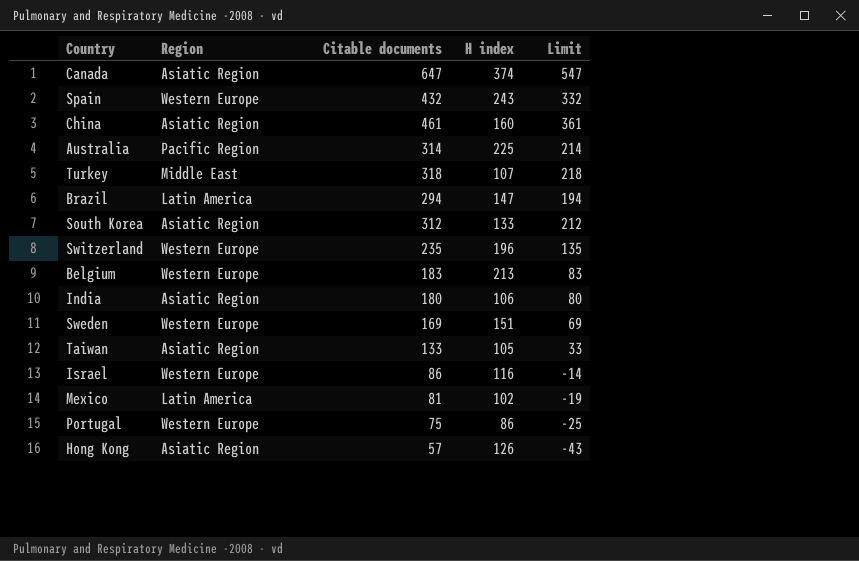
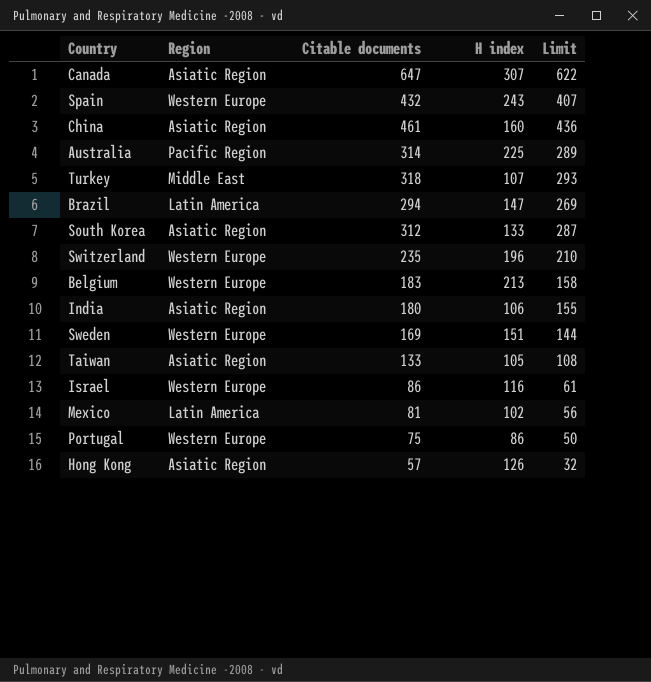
column Limit | formula: [Citable documents] - 100 -> [Citable documents] - 25
Canada | H index: 374 -> 307

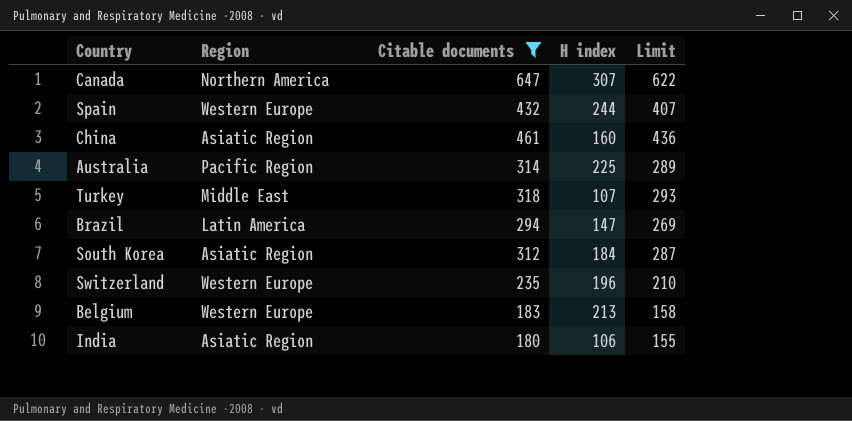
filter: none -> Citable documents >= 180
Canada | Region: Asiatic Region -> Northern America
Spain | H index: 243 -> 244
South Korea | H index: 133 -> 184

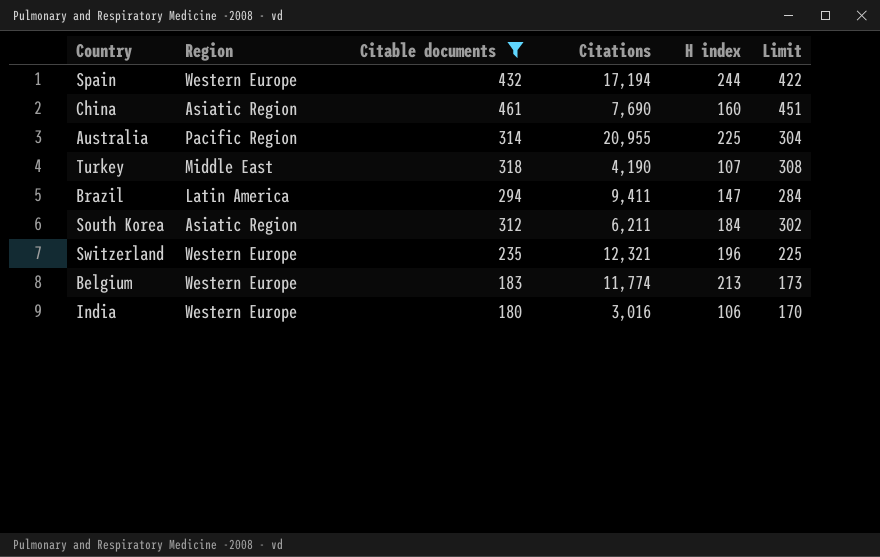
column Citations | position: none -> 4
column Limit | formula: [Citable documents] - 25 -> [Citable documents] - 10
row Canada: Northern America | 647 | 307 | 622 -> none
India | Region: Asiatic Region -> Western Europe

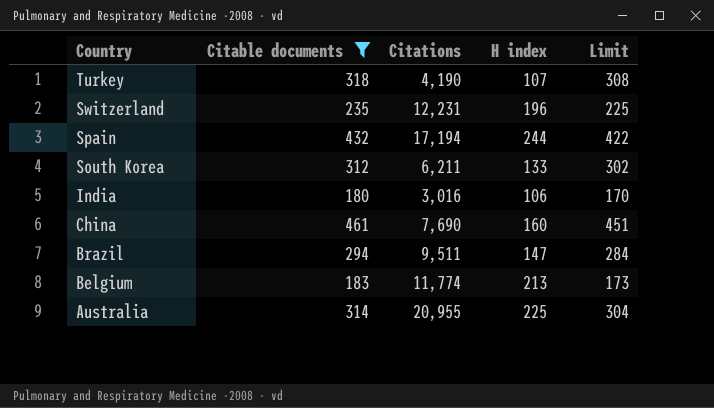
row order: none -> Country descending
column Region | position: 2 -> none
Switzerland | Citations: 12,321 -> 12,231
South Korea | H index: 184 -> 133
Brazil | Citations: 9,411 -> 9,511

